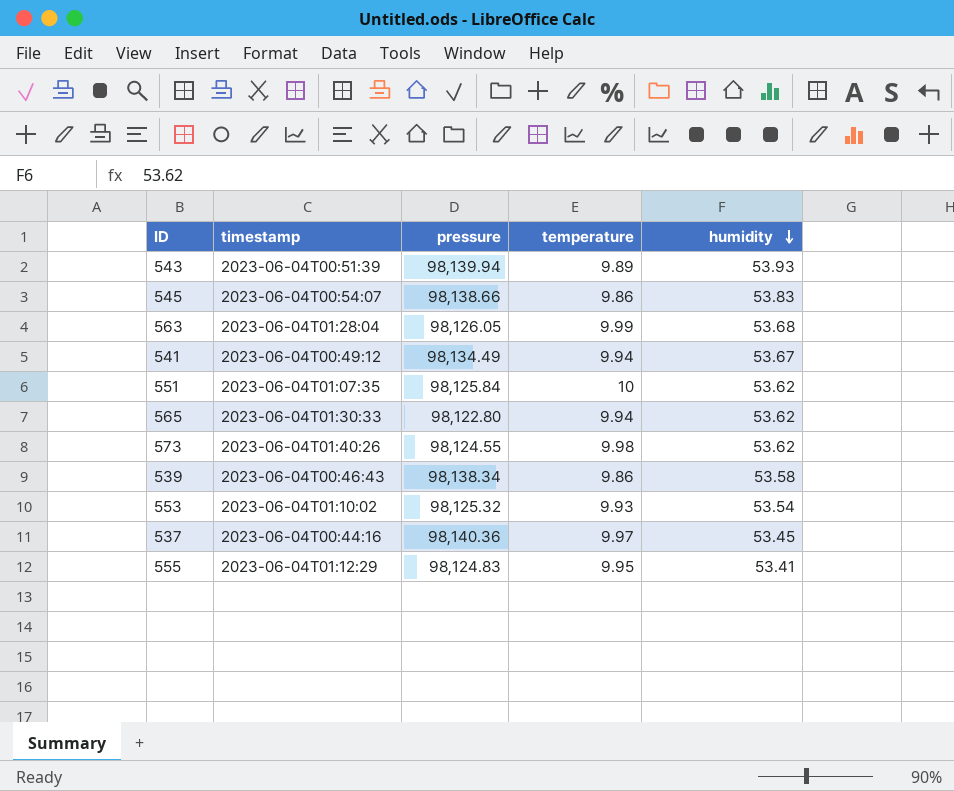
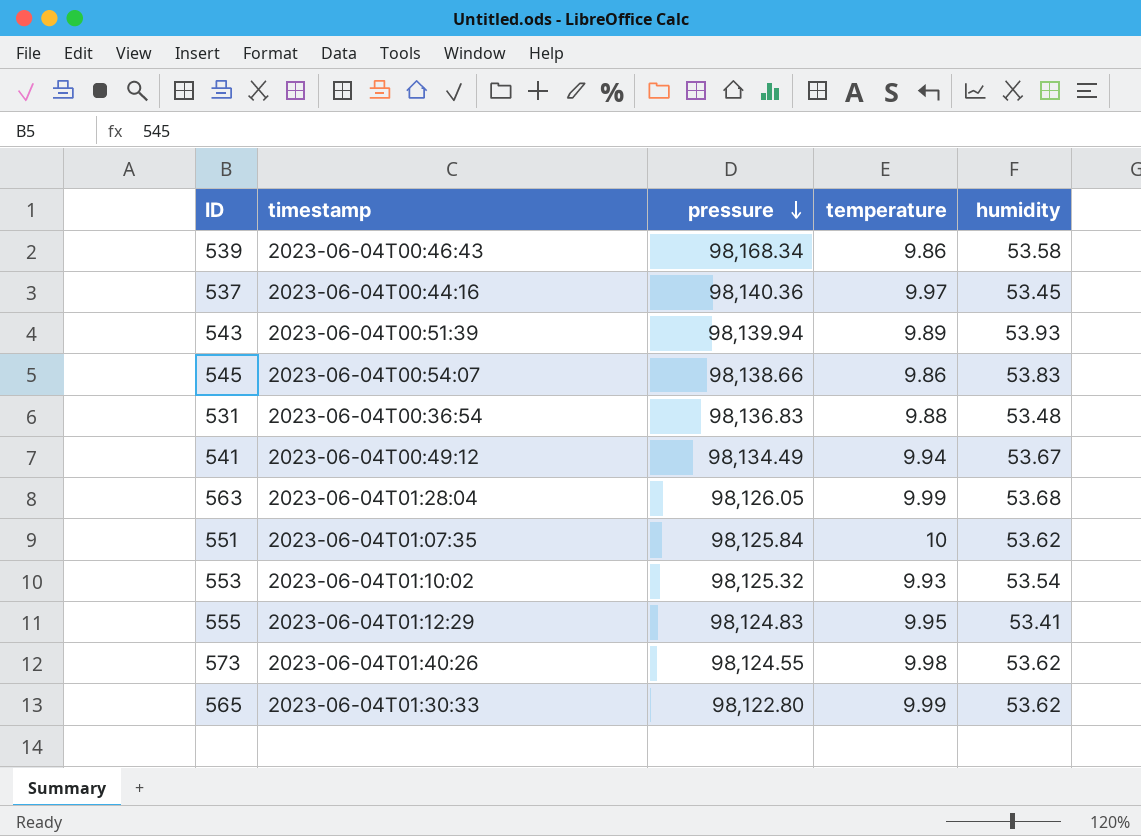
row order: humidity descending -> pressure descending
539 | pressure: 98,138.34 -> 98,168.34
row 531: none -> 2023-06-04T00:36:54 | 98,136.83 | 9.88 | 53.48
565 | temperature: 9.94 -> 9.99

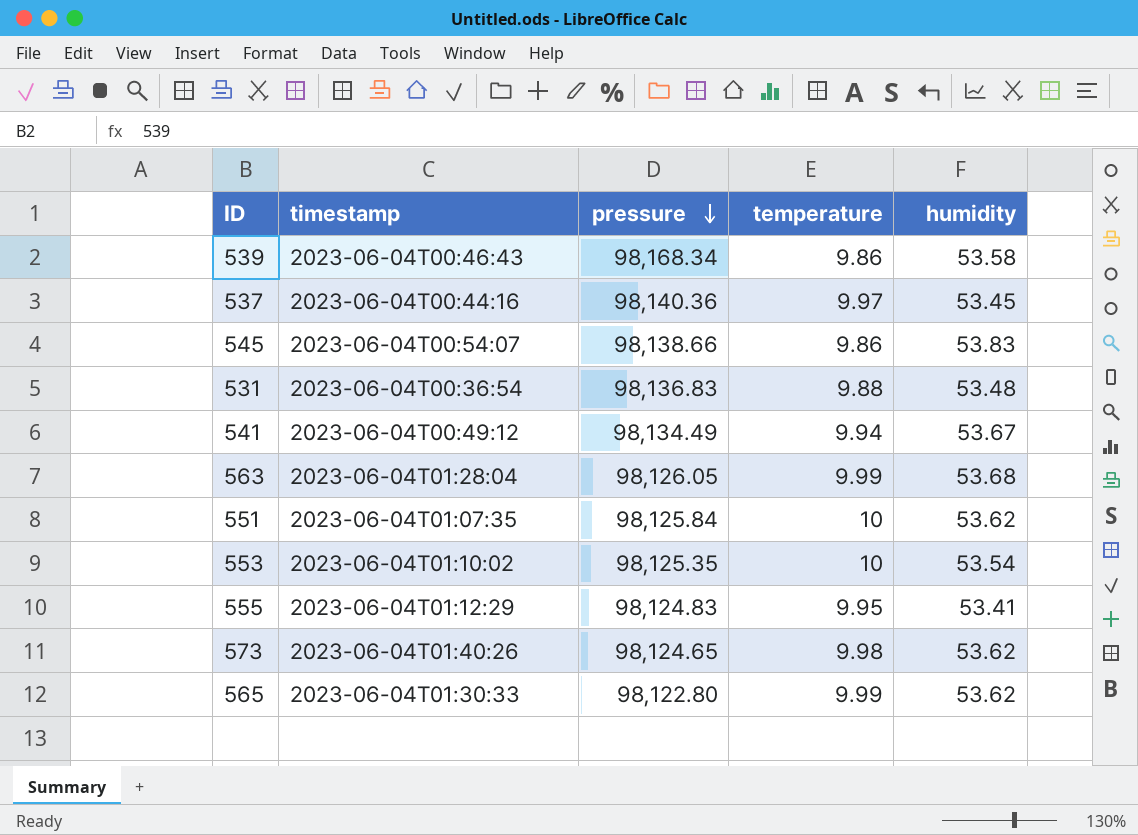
row 543: 2023-06-04T00:51:39 | 98,139.94 | 9.89 | 53.93 -> none
553 | pressure: 98,125.32 -> 98,125.35
553 | temperature: 9.93 -> 10
573 | pressure: 98,124.55 -> 98,124.65

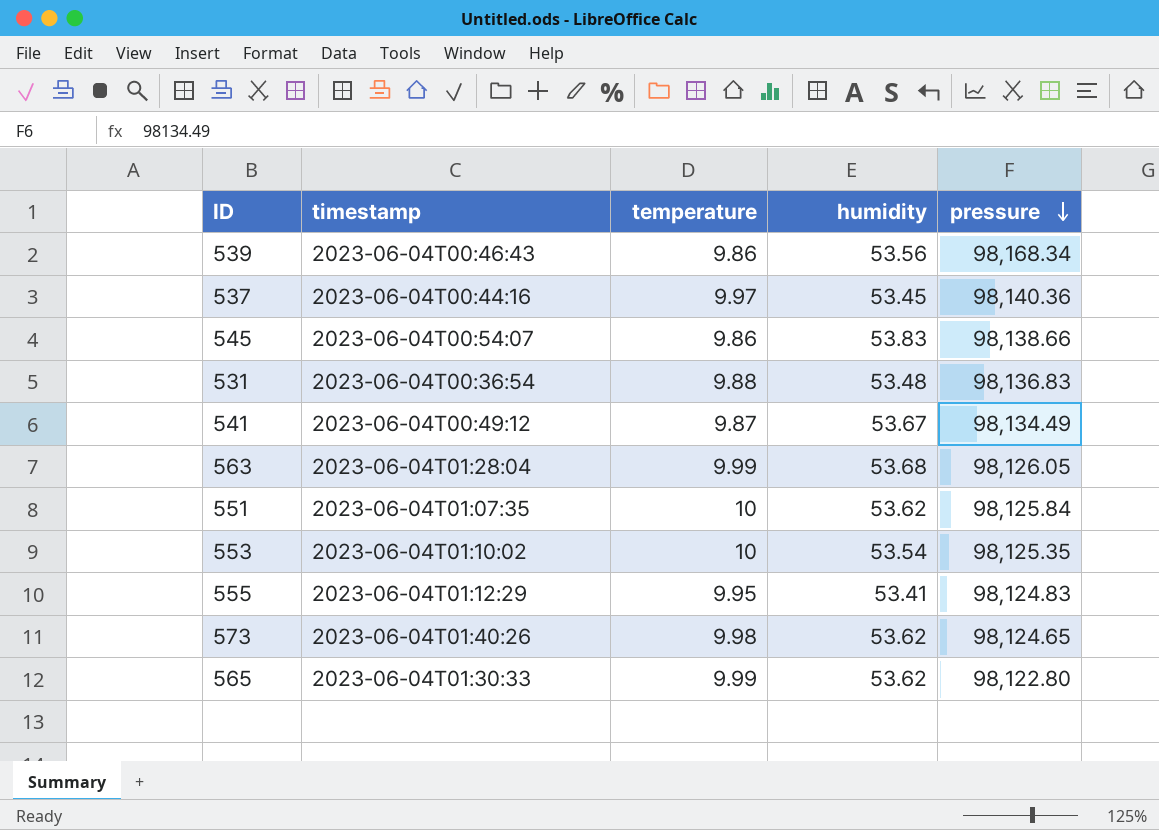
column pressure | position: 3 -> 5
539 | humidity: 53.58 -> 53.56
541 | temperature: 9.94 -> 9.87

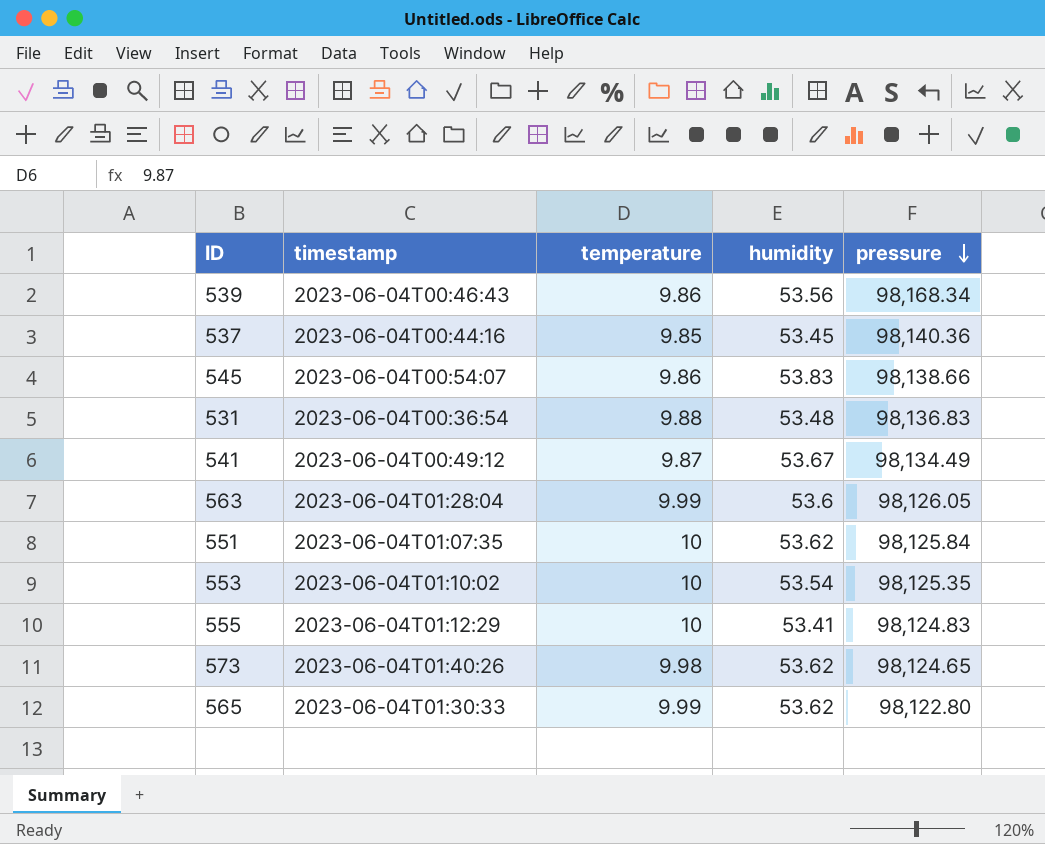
537 | temperature: 9.97 -> 9.85
563 | humidity: 53.68 -> 53.6
555 | temperature: 9.95 -> 10

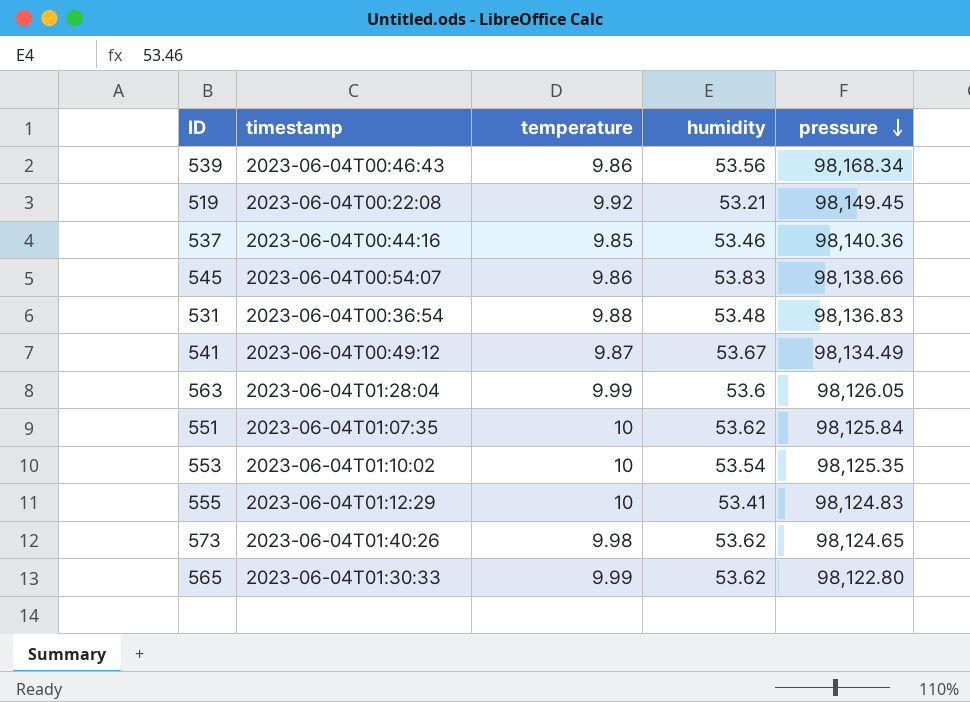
row 519: none -> 2023-06-04T00:22:08 | 9.92 | 53.21 | 98,149.45
537 | humidity: 53.45 -> 53.46

